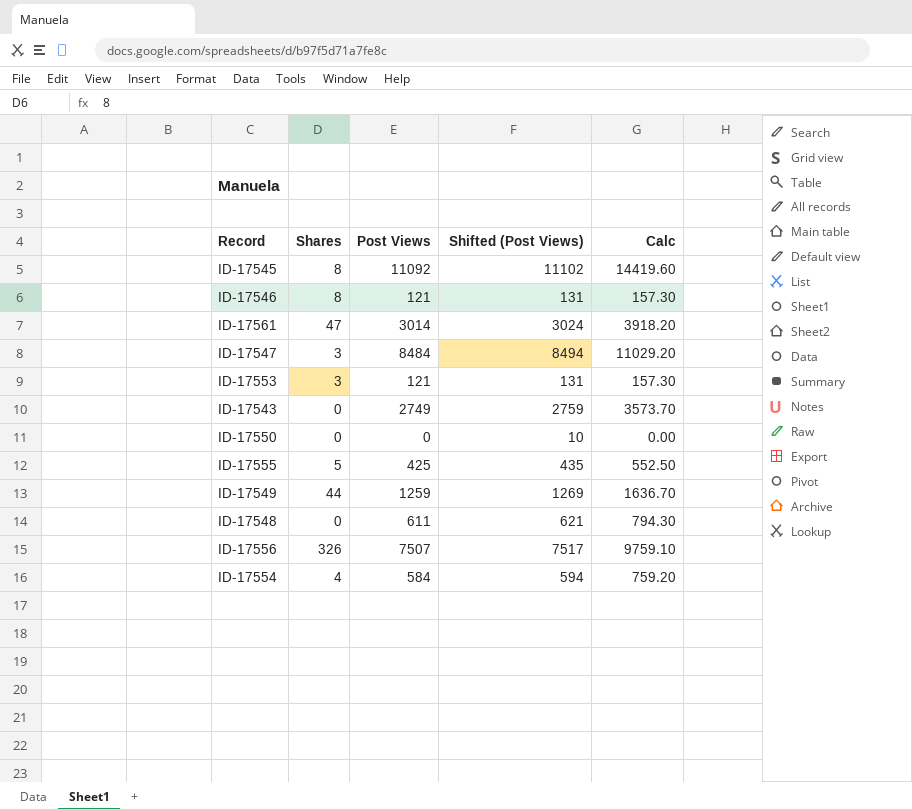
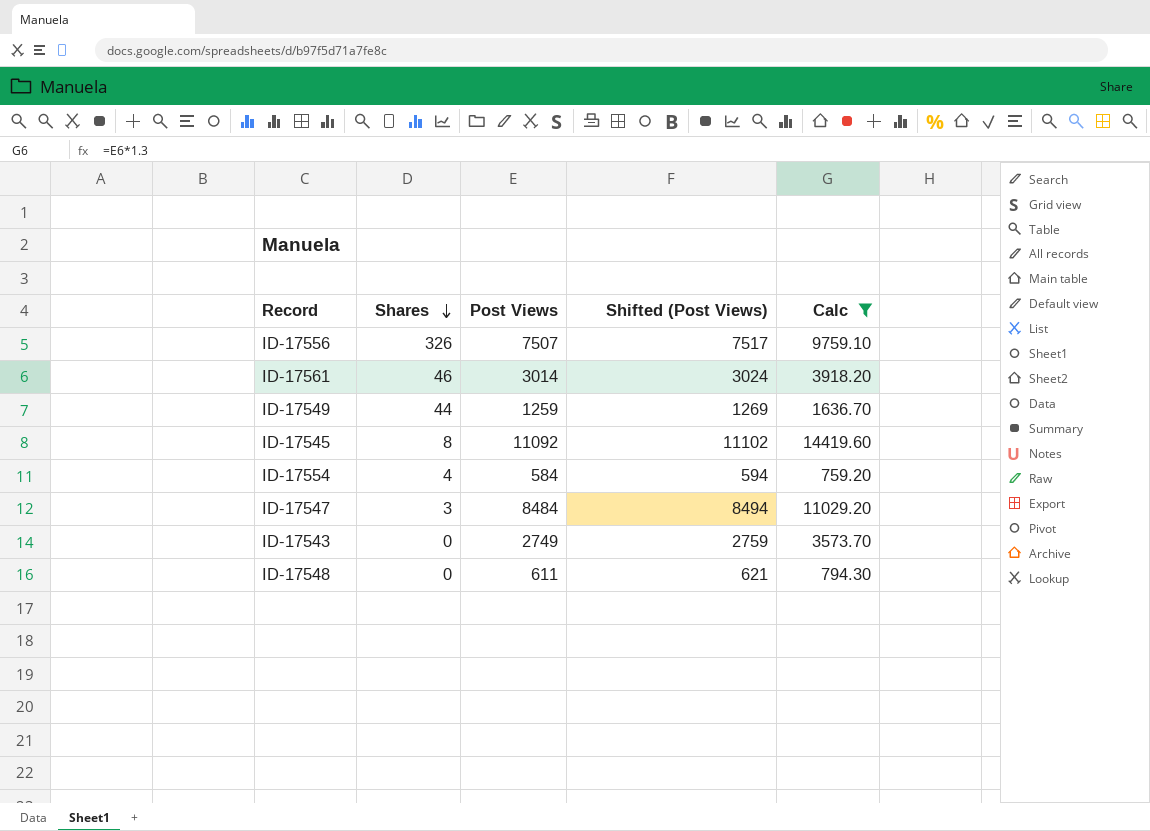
filter: none -> Calc >= 759.20
row order: none -> Shares descending
ID-17561 | Shares: 47 -> 46

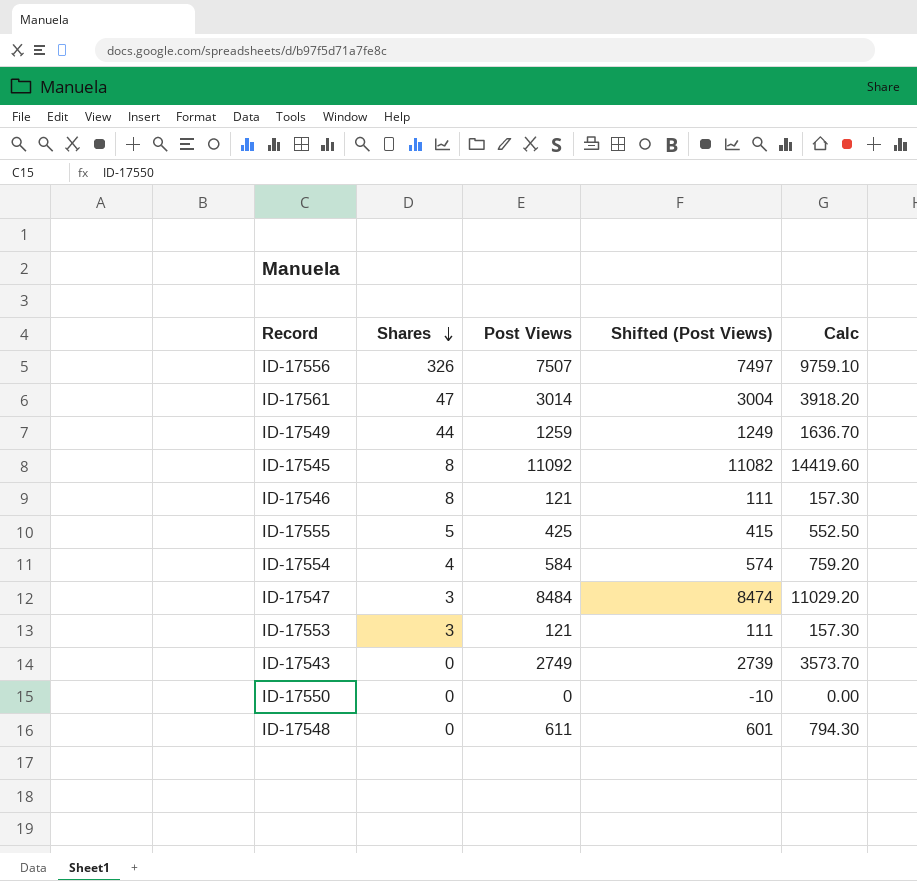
filter: Calc >= 759.20 -> none
column Shifted (Post Views) | formula: [Post Views] + 10 -> [Post Views] - 10
ID-17561 | Shares: 46 -> 47

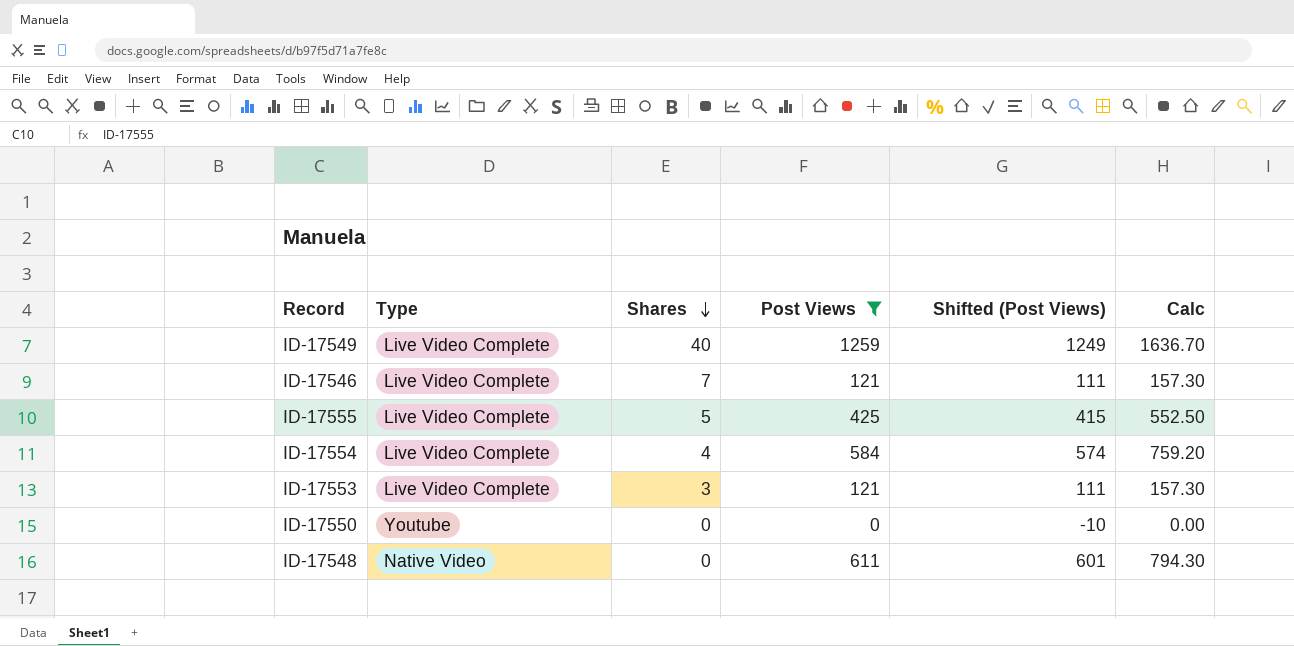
filter: none -> Post Views <= 1259
column Type | position: none -> 2
ID-17549 | Shares: 44 -> 40
ID-17546 | Shares: 8 -> 7

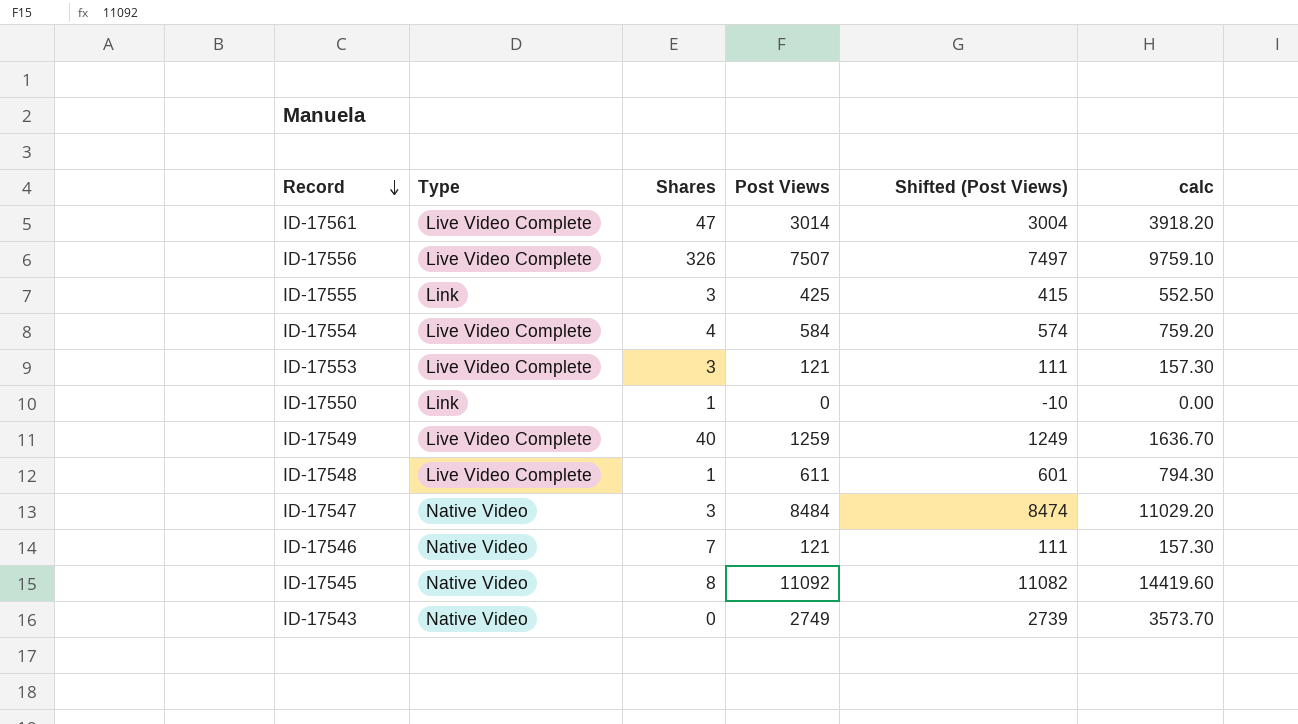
filter: Post Views <= 1259 -> none
row order: Shares descending -> Record descending
column name: Calc -> calc
ID-17555 | Type: Live Video Complete -> Link
ID-17555 | Shares: 5 -> 3
ID-17550 | Type: Youtube -> Link
ID-17550 | Shares: 0 -> 1
ID-17548 | Type: Native Video -> Live Video Complete
ID-17548 | Shares: 0 -> 1
ID-17546 | Type: Live Video Complete -> Native Video

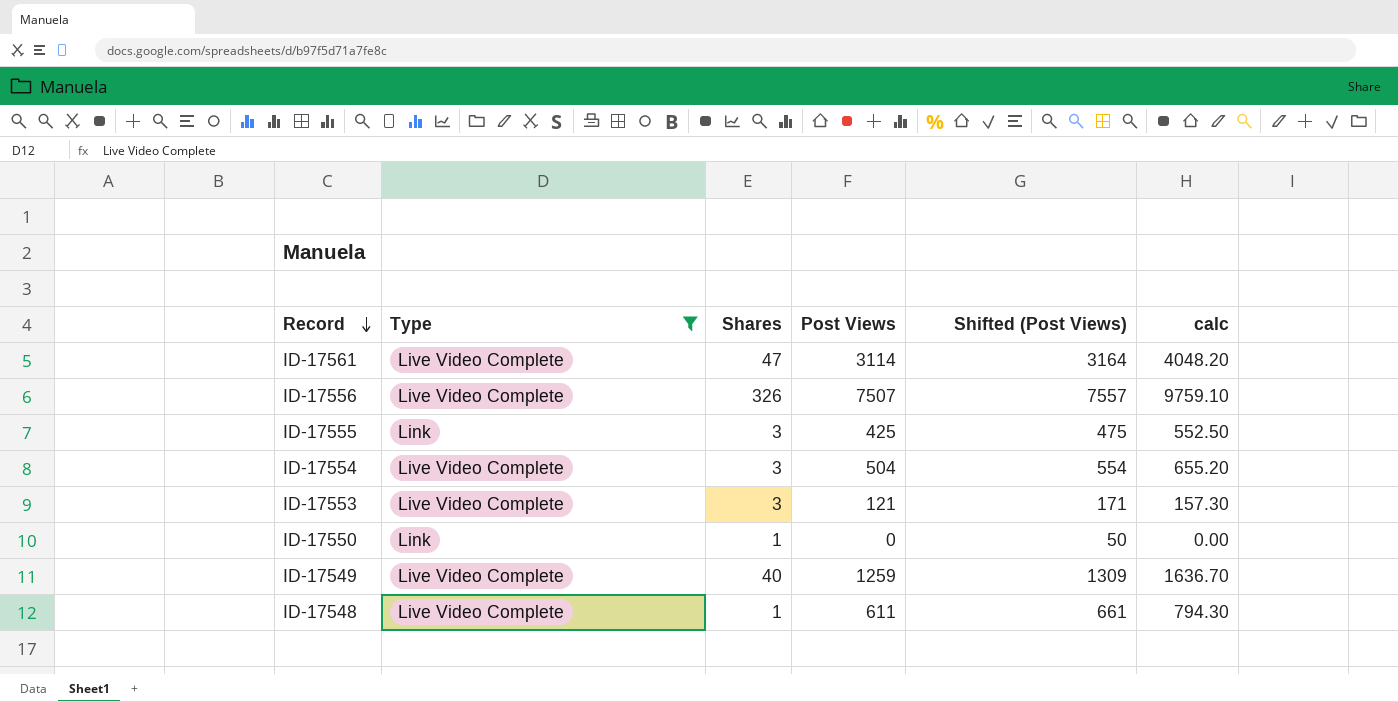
filter: none -> Type != Native Video
column Shifted (Post Views) | formula: [Post Views] - 10 -> [Post Views] + 50
ID-17561 | Post Views: 3014 -> 3114
ID-17561 | calc: 3918.20 -> 4048.20
ID-17554 | Shares: 4 -> 3
ID-17554 | Post Views: 584 -> 504
ID-17554 | calc: 759.20 -> 655.20

